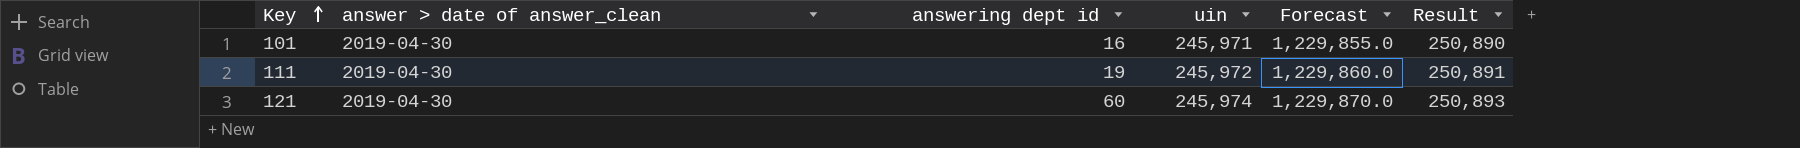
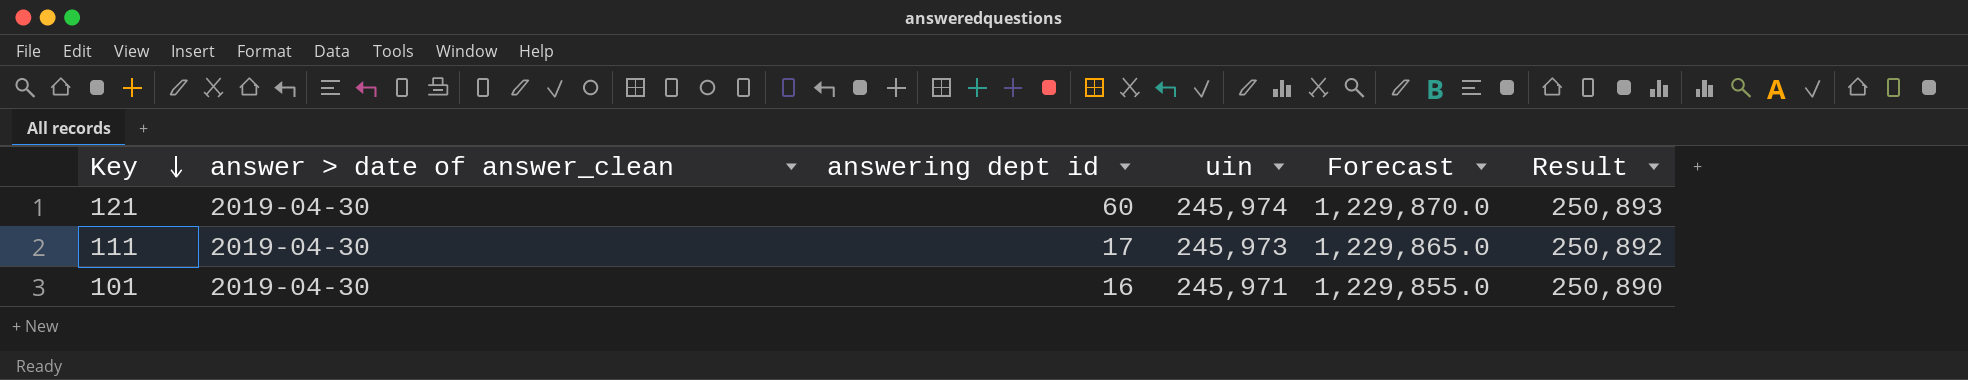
row order: Key ascending -> Key descending
111 | answering dept id: 19 -> 17
111 | uin: 245,972 -> 245,973
111 | Forecast: 1,229,860.0 -> 1,229,865.0
111 | Result: 250,891 -> 250,892

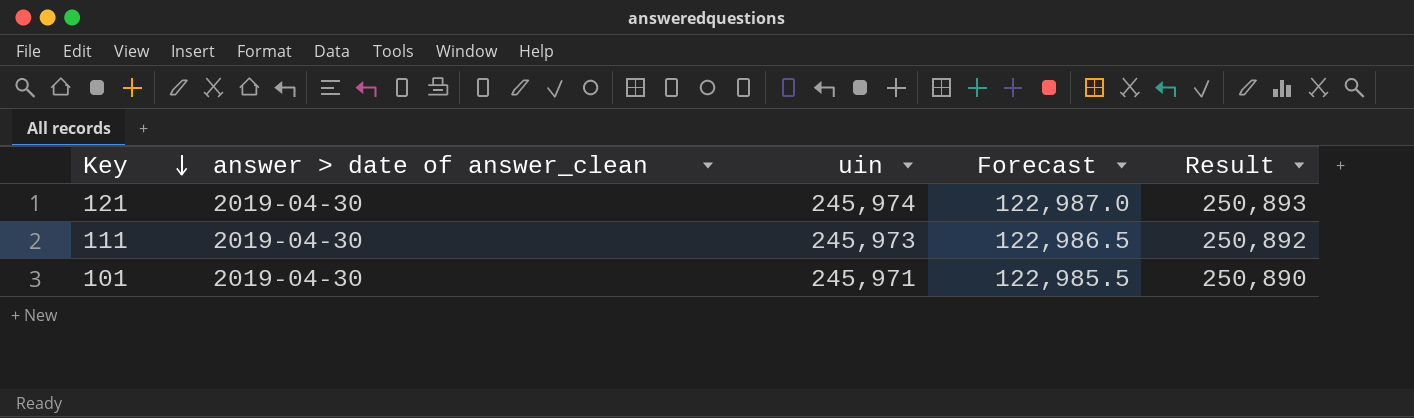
column answering dept id | position: 3 -> none
column Forecast | formula: [uin] * 5 -> [uin] * 0.5

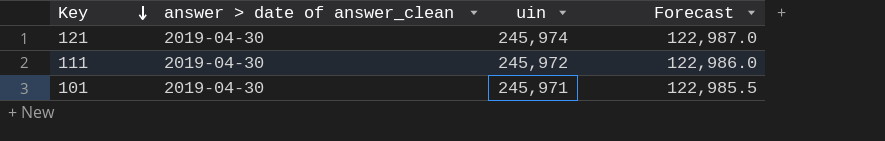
column Result | formula: [uin] * 1.02 -> none
111 | uin: 245,973 -> 245,972
111 | Forecast: 122,986.5 -> 122,986.0

